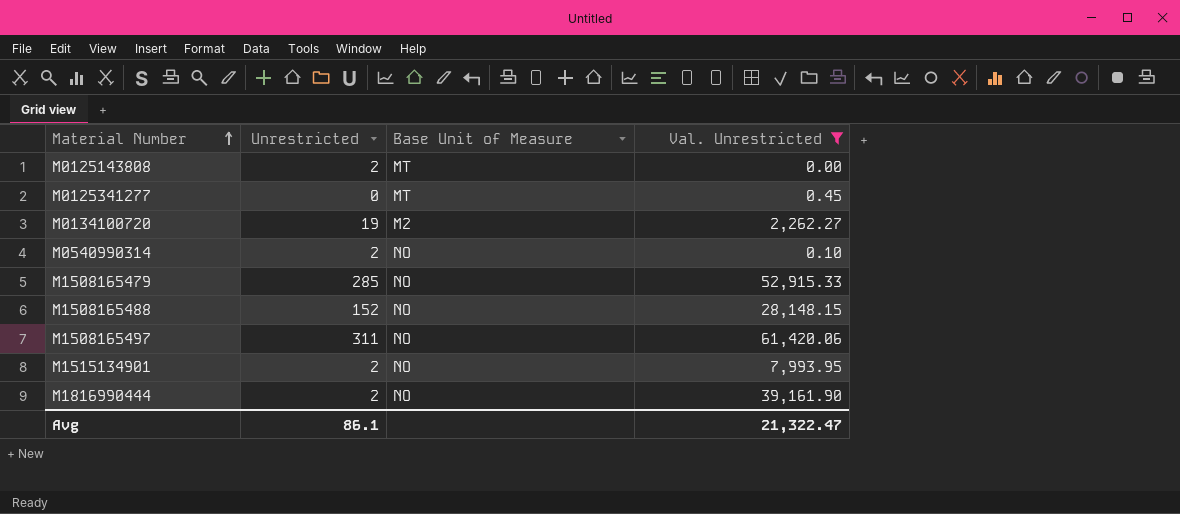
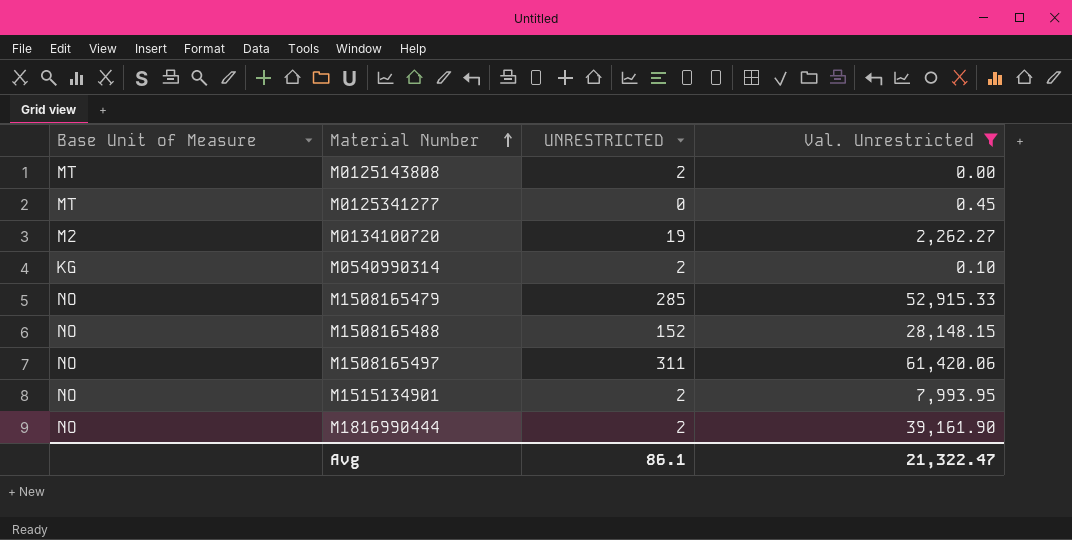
column Base Unit of Measure | position: 3 -> 1
column name: Unrestricted -> UNRESTRICTED
M0540990314 | Base Unit of Measure: NO -> KG

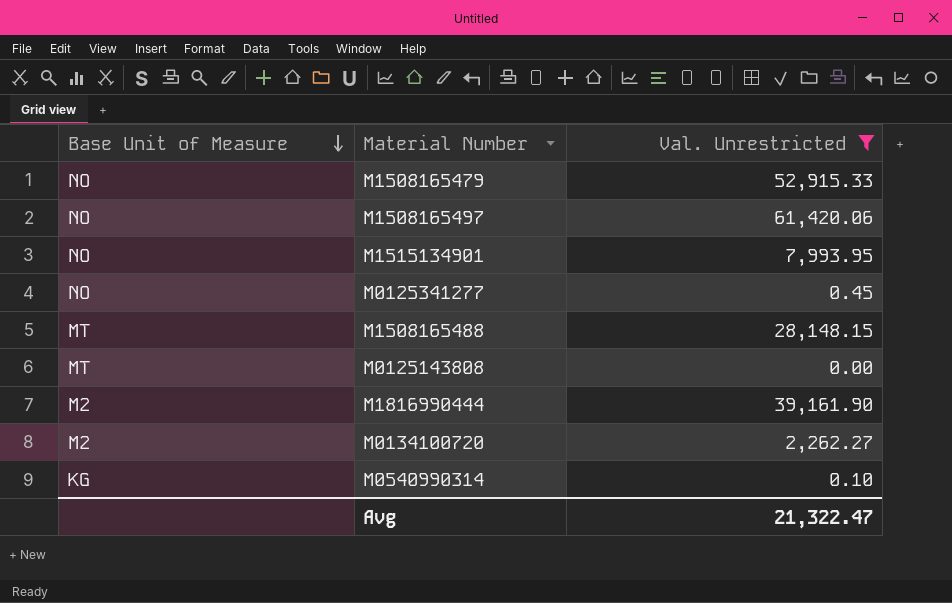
row order: Material Number ascending -> Base Unit of Measure descending
column UNRESTRICTED | position: 3 -> none
M0125341277 | Base Unit of Measure: MT -> NO
M1508165488 | Base Unit of Measure: NO -> MT
M1816990444 | Base Unit of Measure: NO -> M2

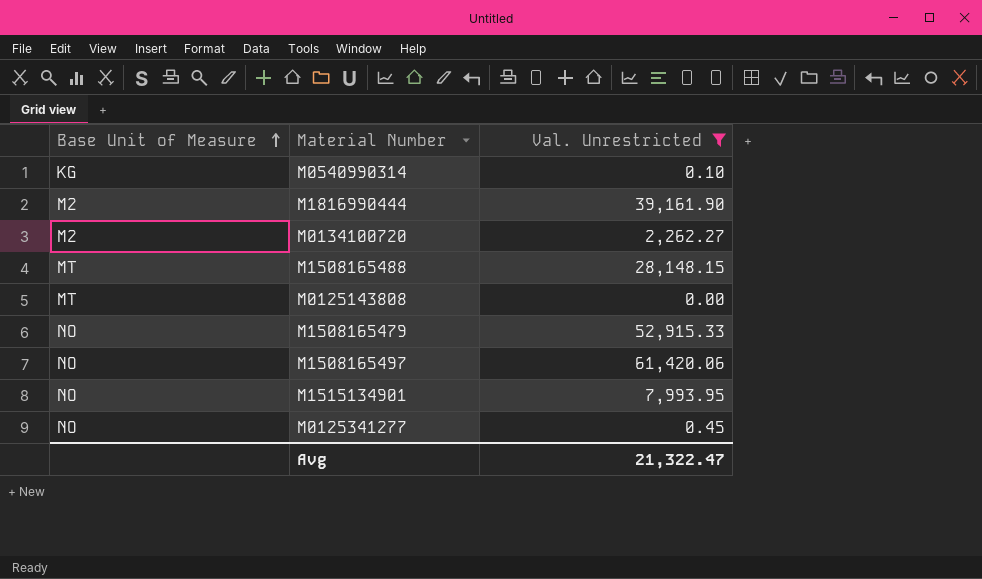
row order: Base Unit of Measure descending -> Base Unit of Measure ascending

